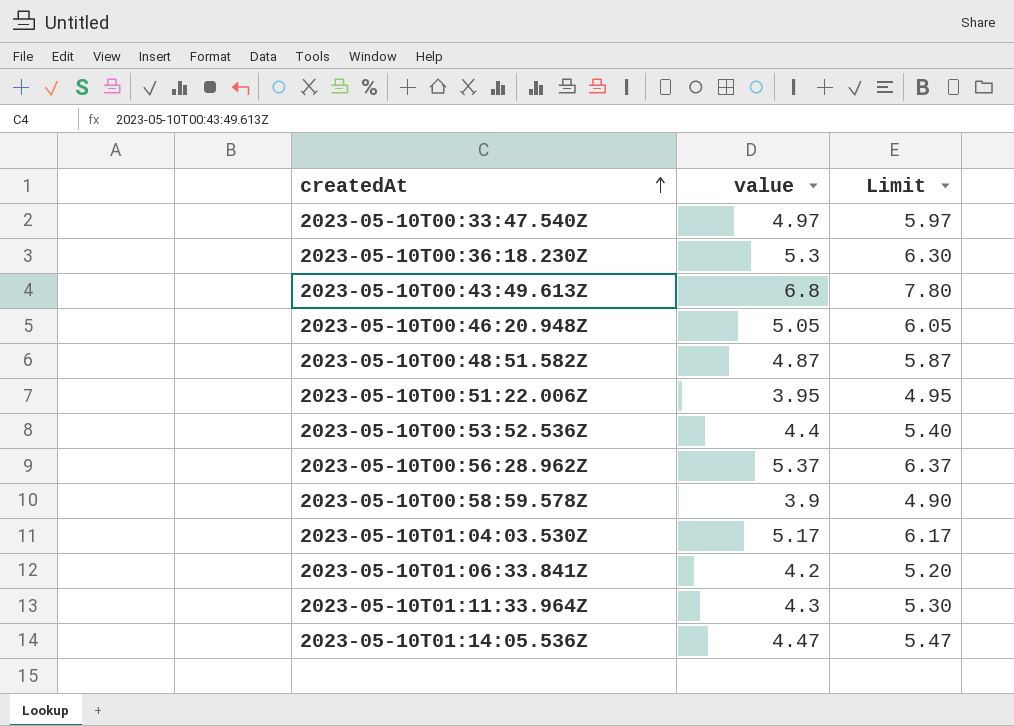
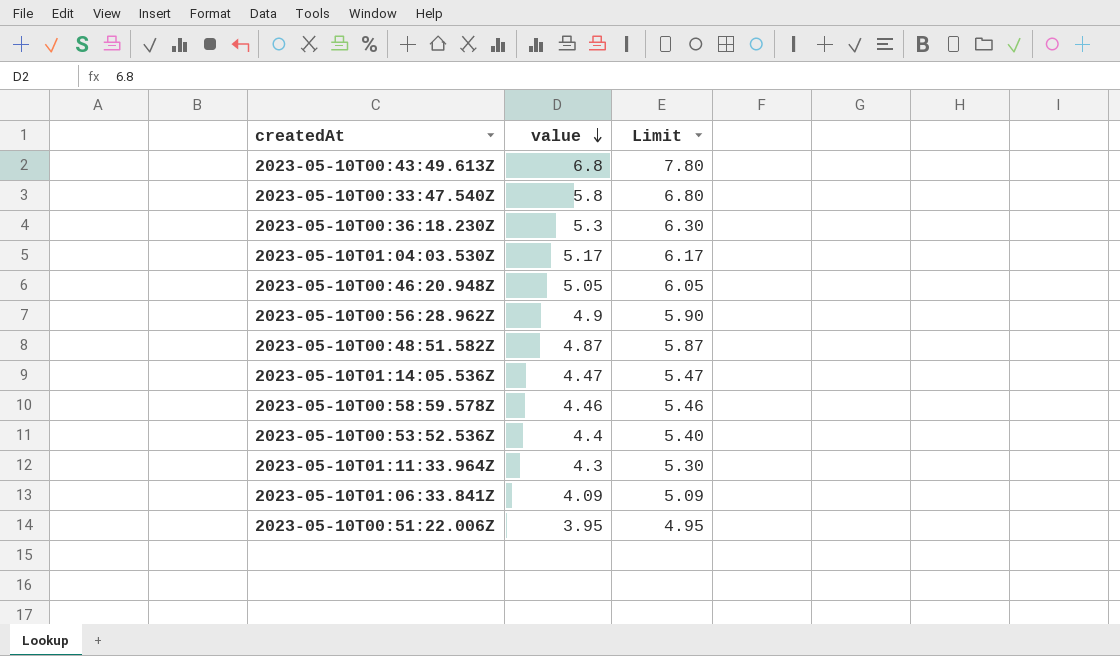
row order: createdAt ascending -> value descending
2023-05-10T00:33:47.540Z | value: 4.97 -> 5.8
2023-05-10T00:33:47.540Z | Limit: 5.97 -> 6.80
2023-05-10T00:56:28.962Z | value: 5.37 -> 4.9
2023-05-10T00:56:28.962Z | Limit: 6.37 -> 5.90
2023-05-10T00:58:59.578Z | value: 3.9 -> 4.46
2023-05-10T00:58:59.578Z | Limit: 4.90 -> 5.46
2023-05-10T01:06:33.841Z | value: 4.2 -> 4.09
2023-05-10T01:06:33.841Z | Limit: 5.20 -> 5.09

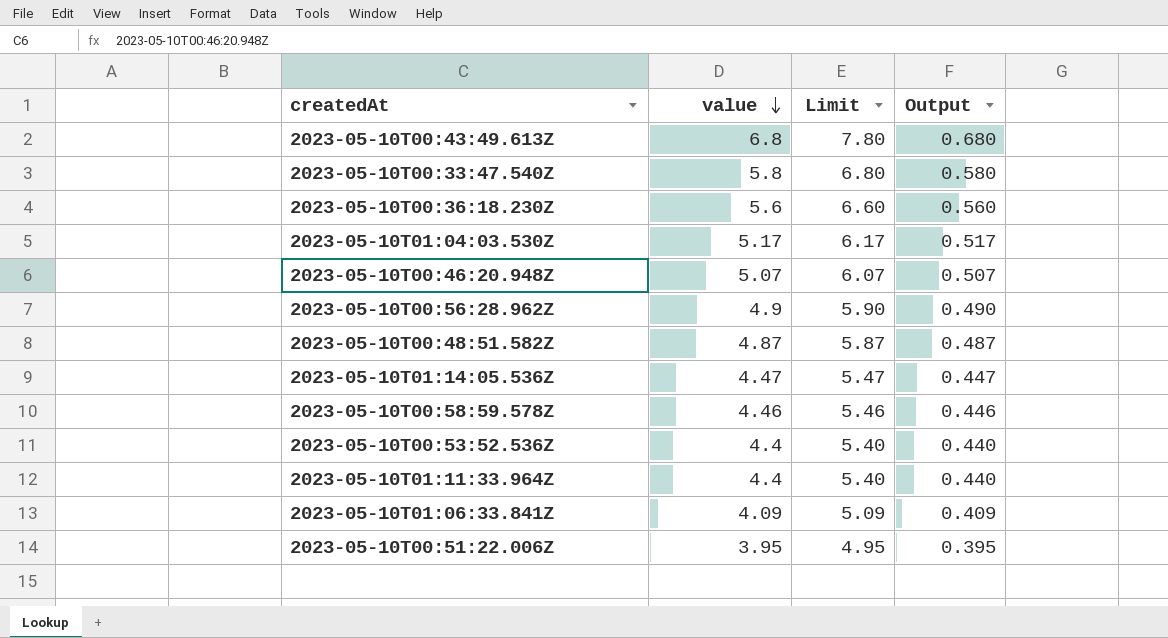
column Output | formula: none -> [value] * 0.1
2023-05-10T00:36:18.230Z | value: 5.3 -> 5.6
2023-05-10T00:36:18.230Z | Limit: 6.30 -> 6.60
2023-05-10T00:46:20.948Z | value: 5.05 -> 5.07
2023-05-10T00:46:20.948Z | Limit: 6.05 -> 6.07
2023-05-10T01:11:33.964Z | value: 4.3 -> 4.4
2023-05-10T01:11:33.964Z | Limit: 5.30 -> 5.40

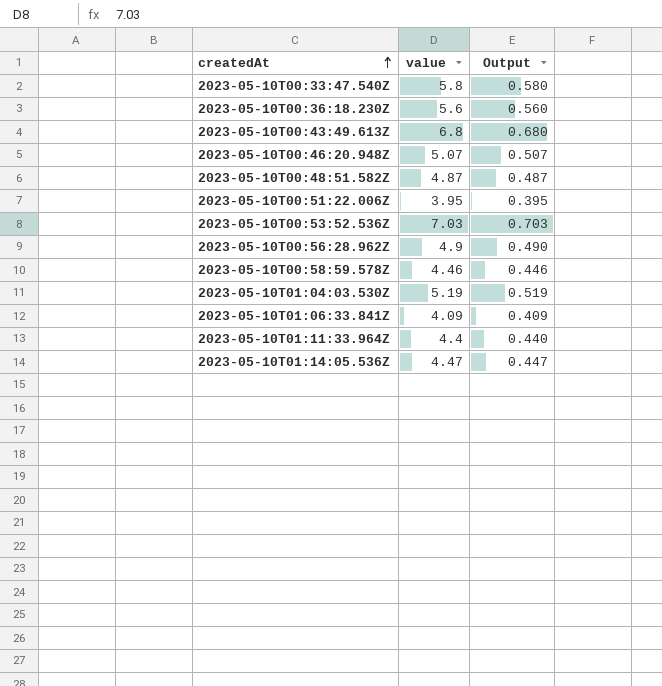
row order: value descending -> createdAt ascending
column Limit | formula: [value] + 1 -> none
2023-05-10T00:53:52.536Z | value: 4.4 -> 7.03
2023-05-10T00:53:52.536Z | Output: 0.440 -> 0.703
2023-05-10T01:04:03.530Z | value: 5.17 -> 5.19
2023-05-10T01:04:03.530Z | Output: 0.517 -> 0.519

